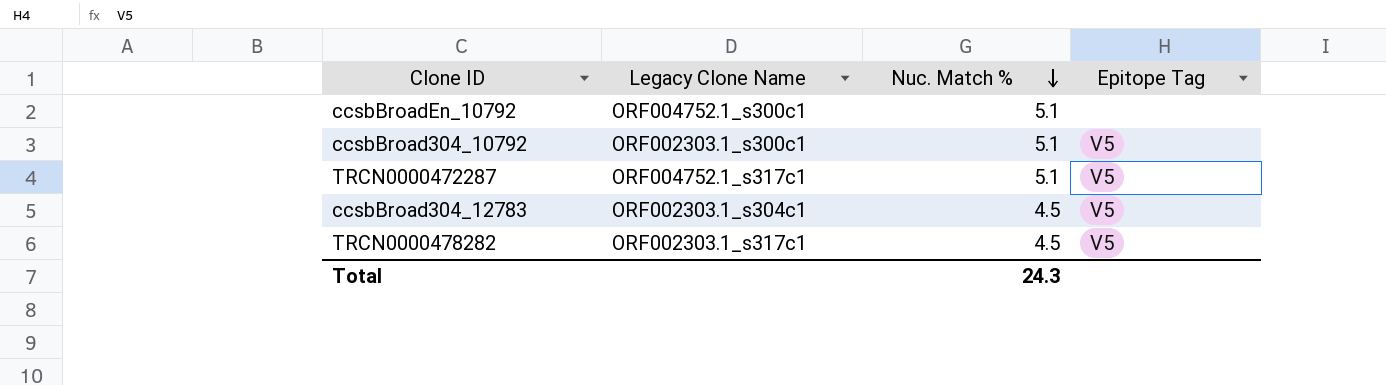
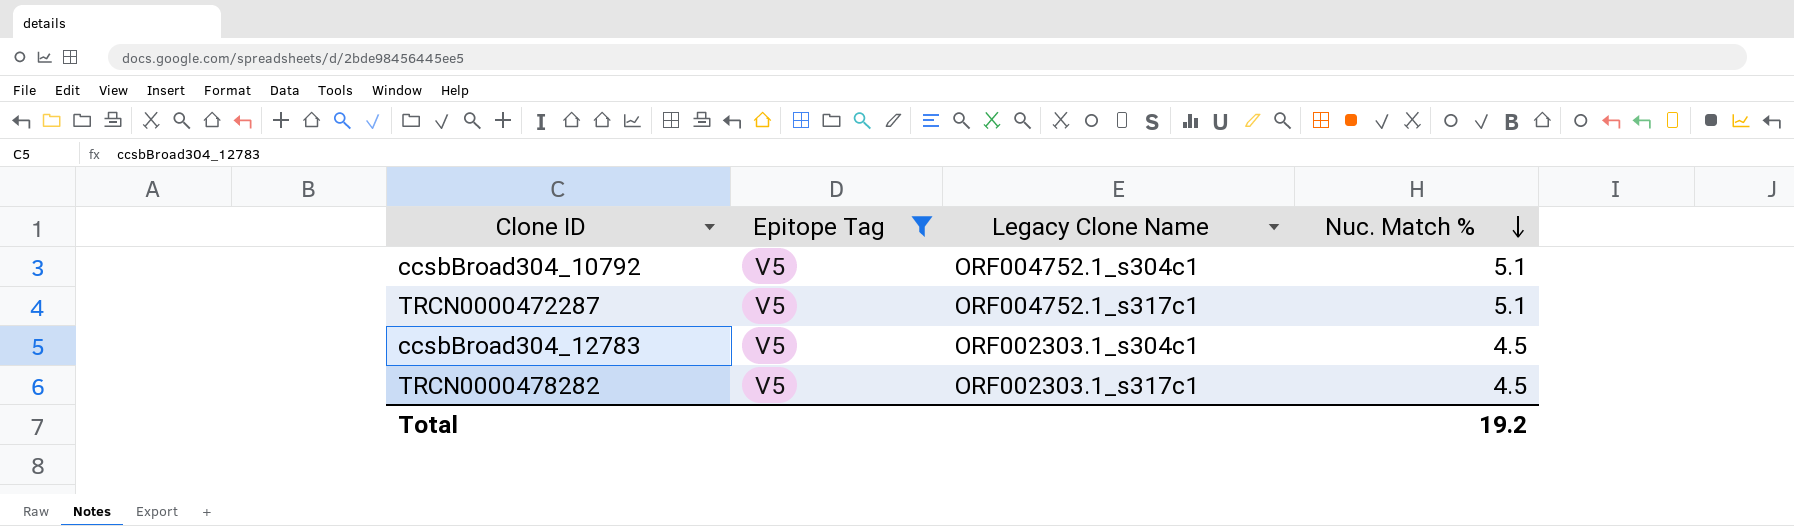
filter: none -> Epitope Tag = V5
column Epitope Tag | position: 4 -> 2
ccsbBroad304_10792 | Legacy Clone Name: ORF002303.1_s300c1 -> ORF004752.1_s304c1
Total | Nuc. Match %: 24.3 -> 19.2

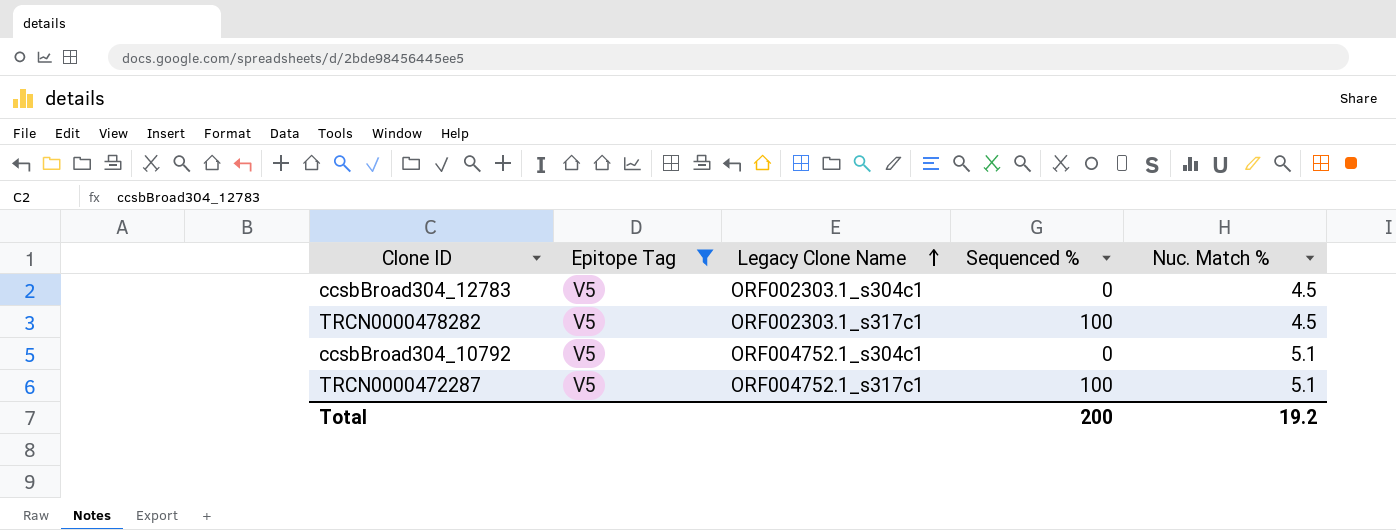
row order: Nuc. Match % descending -> Legacy Clone Name ascending
column Sequenced % | position: none -> 4

